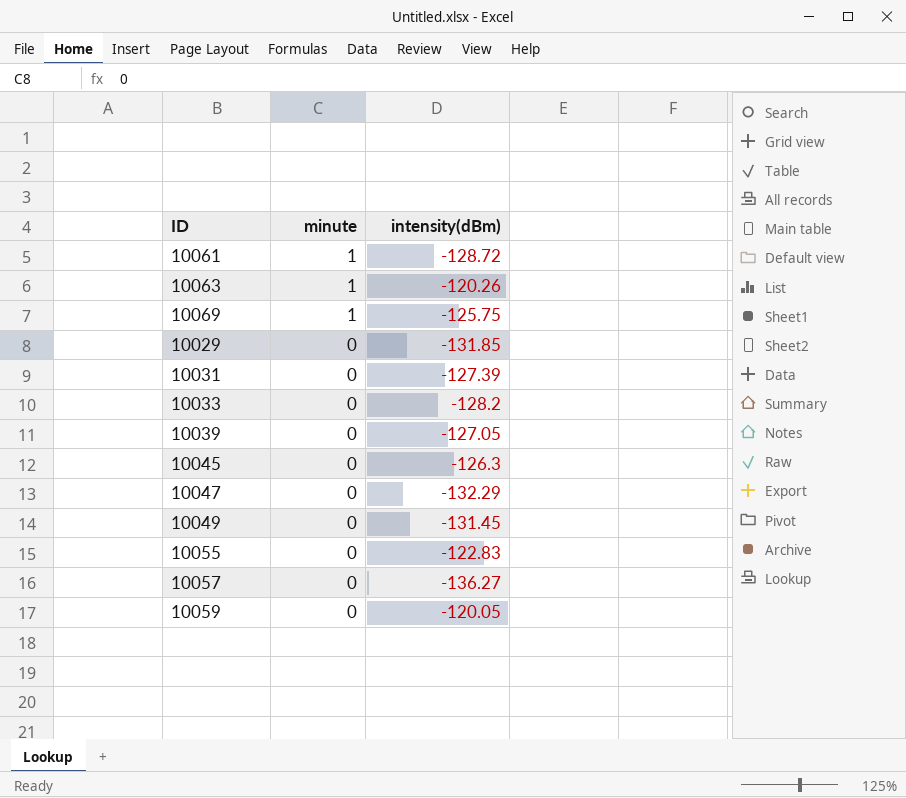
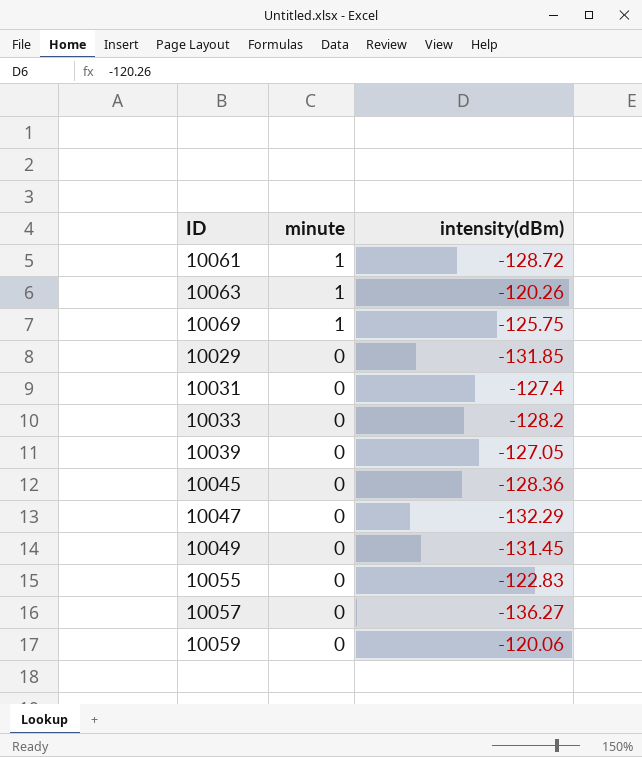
10031 | intensity(dBm): -127.39 -> -127.4
10045 | intensity(dBm): -126.3 -> -128.36
10059 | intensity(dBm): -120.05 -> -120.06

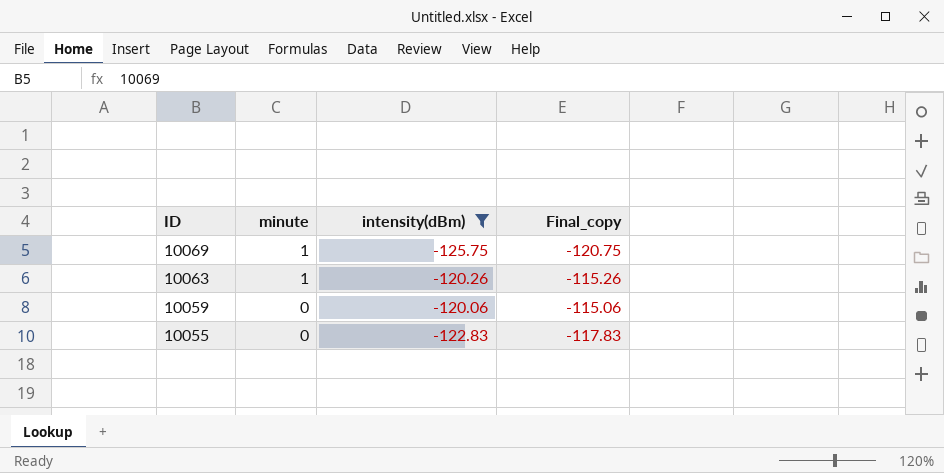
filter: none -> intensity(dBm) >= -125.75
row order: minute descending -> ID descending
column Final_copy | formula: none -> [intensity(dBm)] + 5

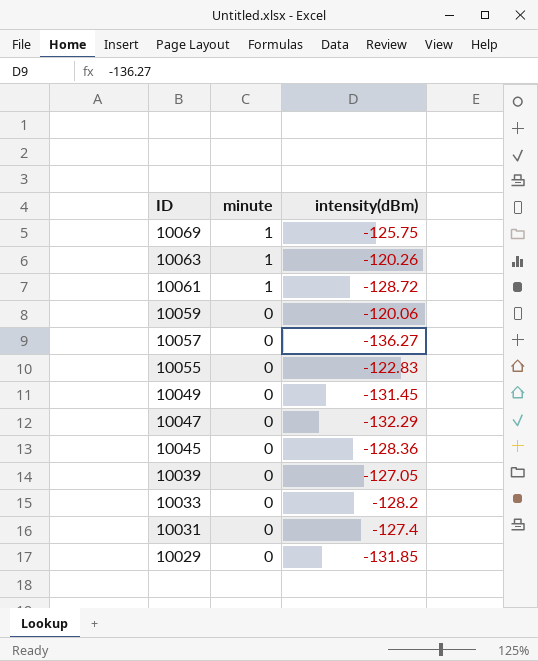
filter: intensity(dBm) >= -125.75 -> none
column Final_copy | formula: [intensity(dBm)] + 5 -> none

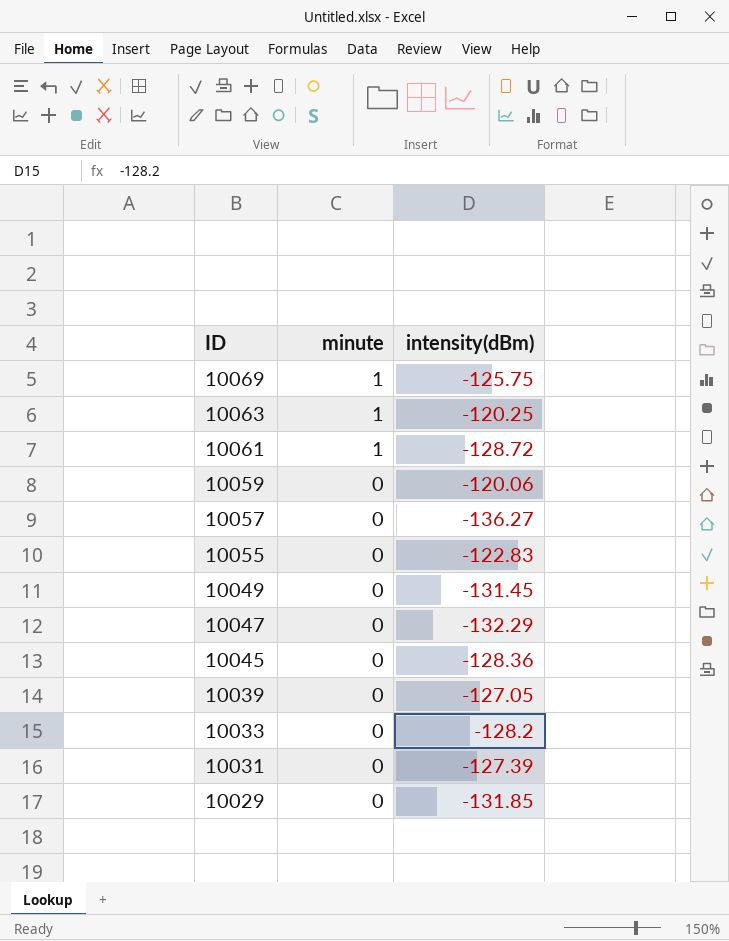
10063 | intensity(dBm): -120.26 -> -120.25
10031 | intensity(dBm): -127.4 -> -127.39

